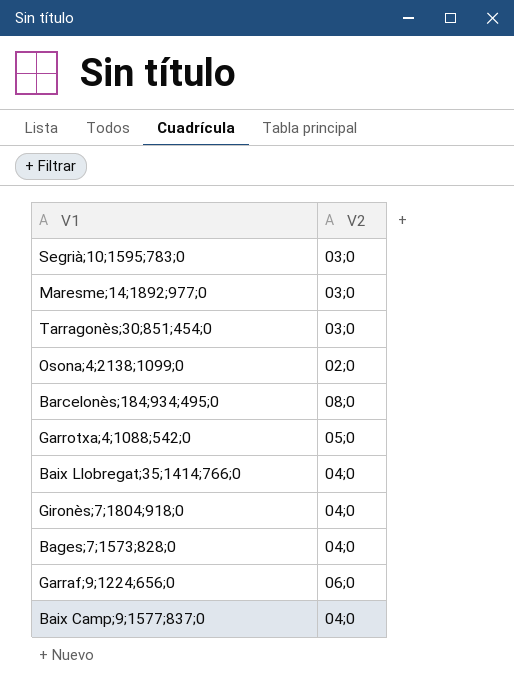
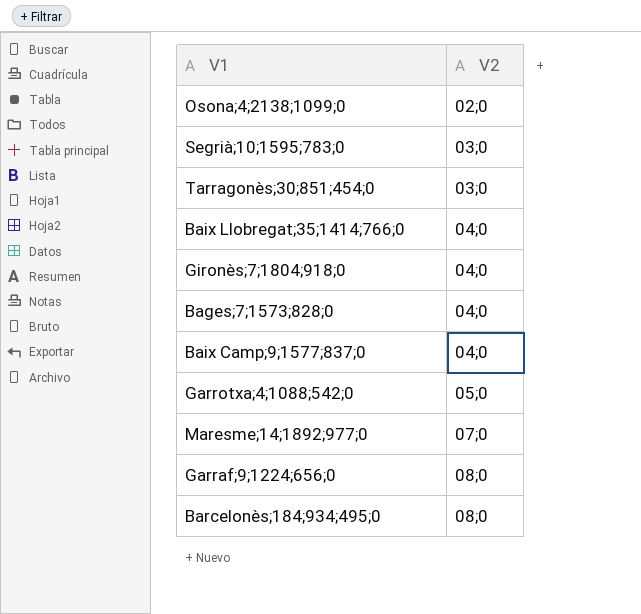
row order: none -> V2 ascending
Maresme;14;1892;977;0 | V2: 03;0 -> 07;0
Garraf;9;1224;656;0 | V2: 06;0 -> 08;0

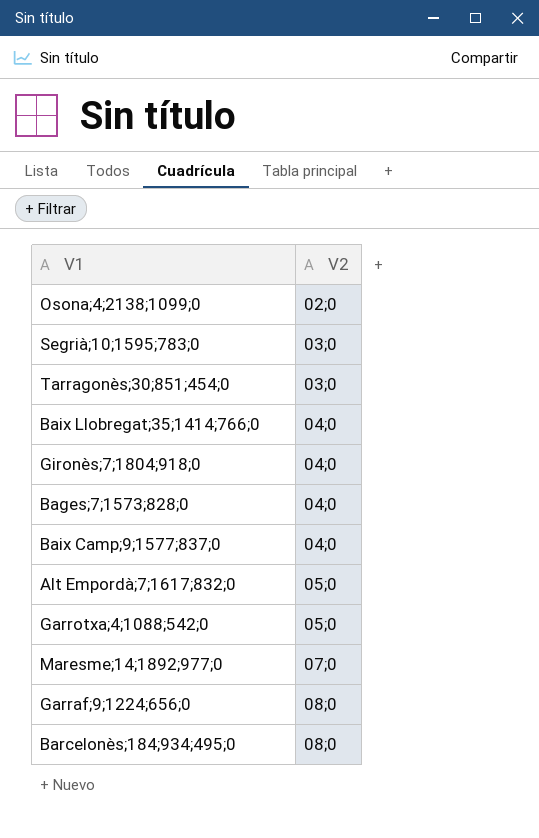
row Alt Empordà;7;1617;832;0: none -> 05;0

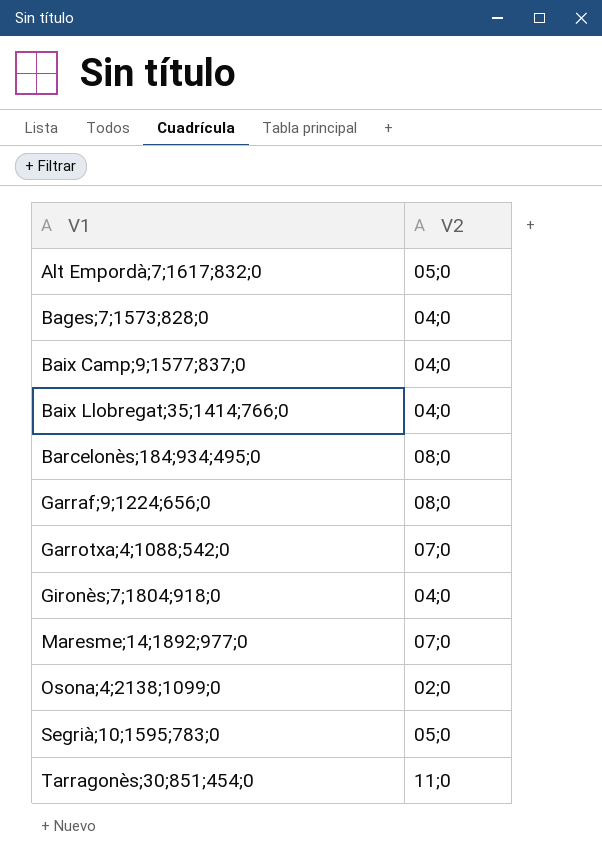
row order: V2 ascending -> V1 ascending
Garrotxa;4;1088;542;0 | V2: 05;0 -> 07;0
Segrià;10;1595;783;0 | V2: 03;0 -> 05;0
Tarragonès;30;851;454;0 | V2: 03;0 -> 11;0

